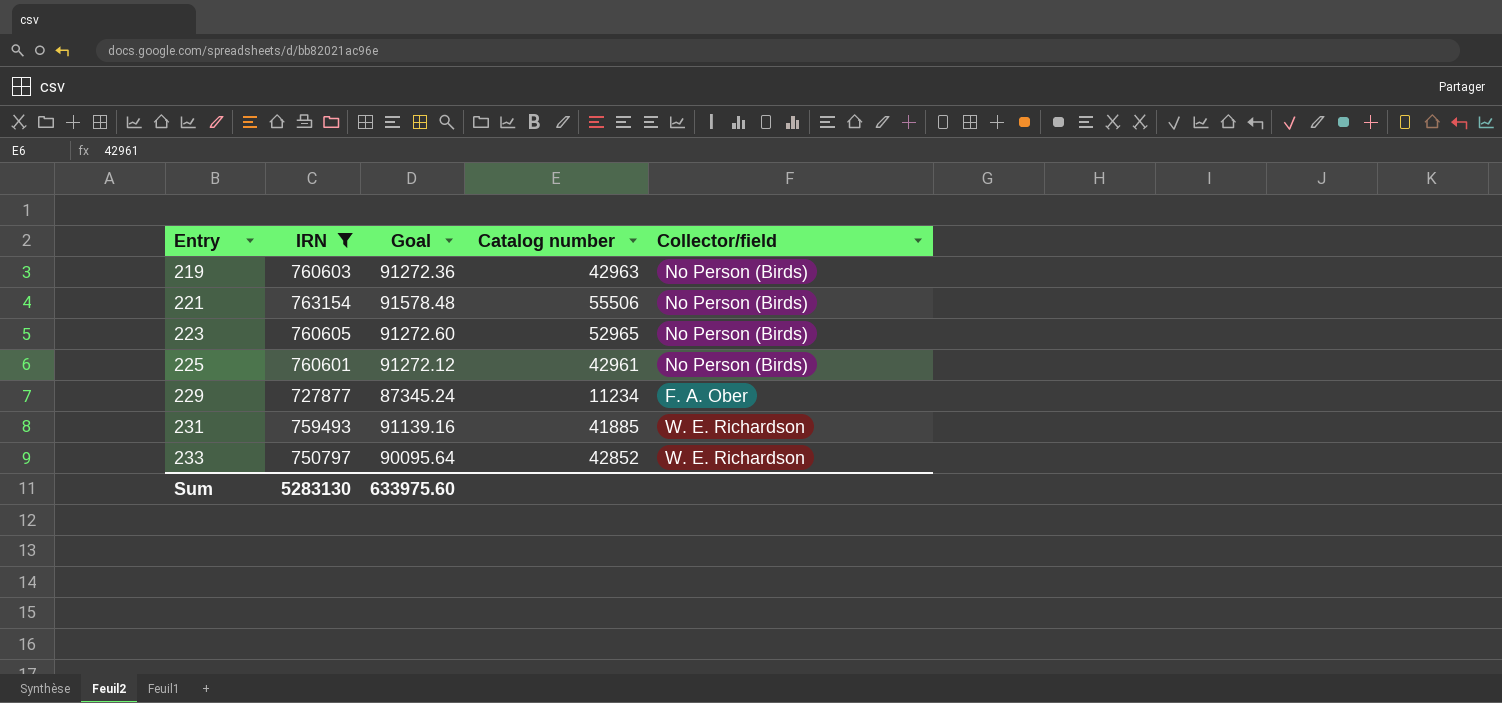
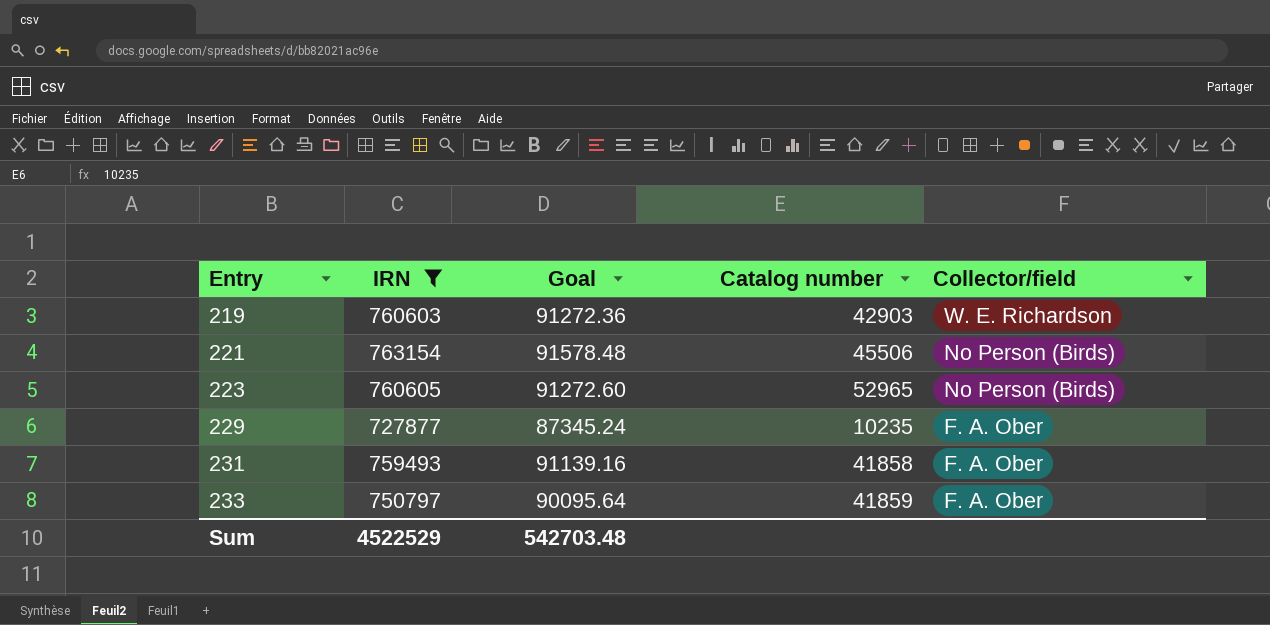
row 225: 760601 | 91272.12 | 42961 | No Person (Birds) -> none
219 | Catalog number: 42963 -> 42903
219 | Collector/field: No Person (Birds) -> W. E. Richardson
221 | Catalog number: 55506 -> 45506
229 | Catalog number: 11234 -> 10235
231 | Catalog number: 41885 -> 41858
231 | Collector/field: W. E. Richardson -> F. A. Ober
233 | Catalog number: 42852 -> 41859
233 | Collector/field: W. E. Richardson -> F. A. Ober
Sum | IRN: 5283130 -> 4522529
Sum | Goal: 633975.60 -> 542703.48

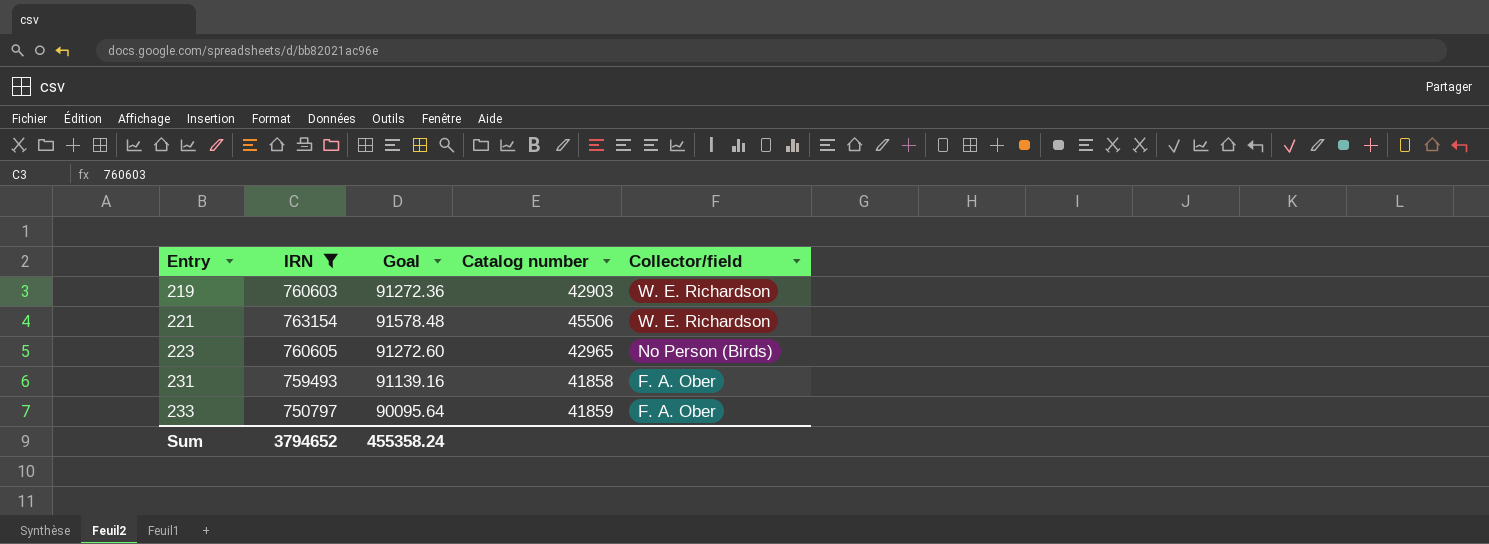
row 229: 727877 | 87345.24 | 10235 | F. A. Ober -> none
221 | Collector/field: No Person (Birds) -> W. E. Richardson
223 | Catalog number: 52965 -> 42965
Sum | IRN: 4522529 -> 3794652
Sum | Goal: 542703.48 -> 455358.24

